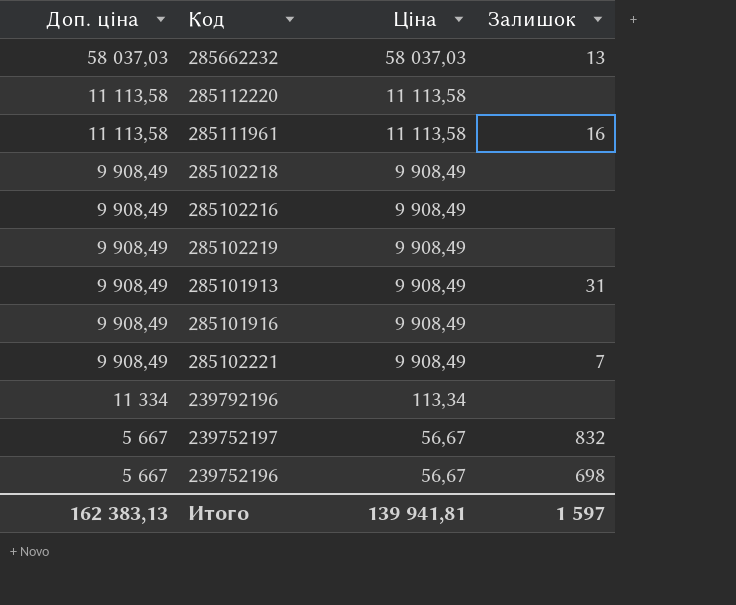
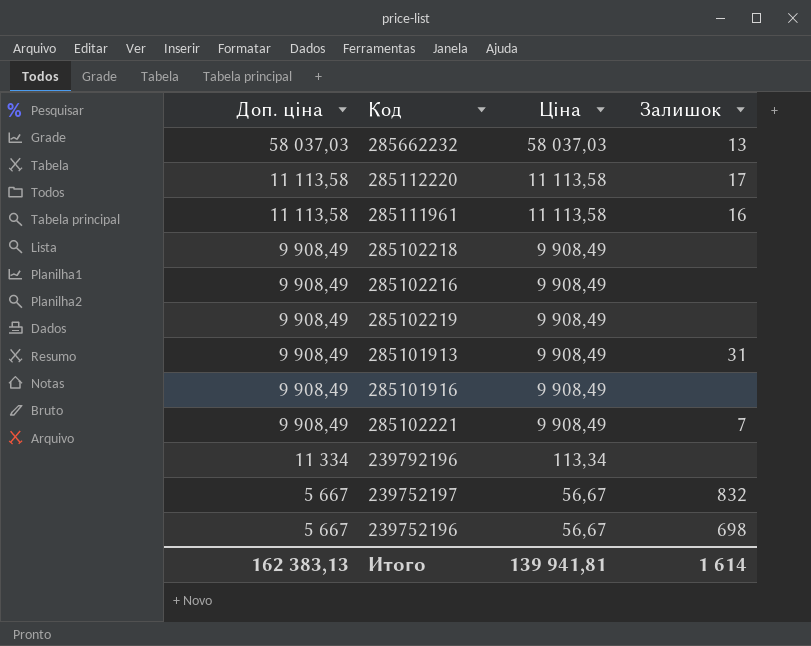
285112220 | Залишок: none -> 17
Итого | Залишок: 1 597 -> 1 614

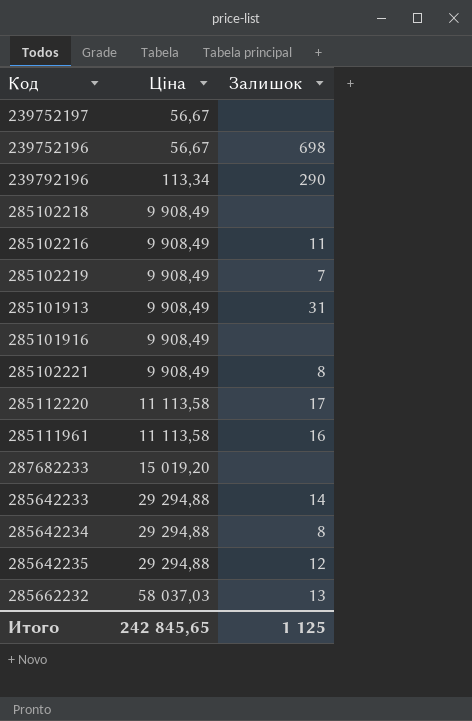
row order: Ціна descending -> Ціна ascending
column Доп. ціна | position: 1 -> none
239752197 | Залишок: 832 -> none
239792196 | Залишок: none -> 290
285102216 | Залишок: none -> 11
285102219 | Залишок: none -> 7
285102221 | Залишок: 7 -> 8
row 287682233: none -> 15 019,20 | none
row 285642233: none -> 29 294,88 | 14
row 285642234: none -> 29 294,88 | 8
row 285642235: none -> 29 294,88 | 12
Итого | Ціна: 139 941,81 -> 242 845,65
Итого | Залишок: 1 614 -> 1 125

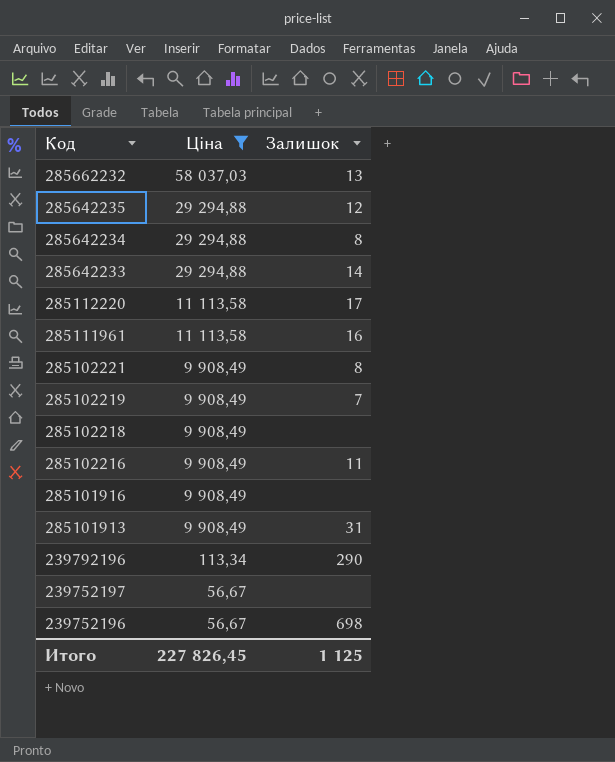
filter: none -> Ціна != 15 019,20
row order: Ціна ascending -> Код descending
Итого | Ціна: 242 845,65 -> 227 826,45

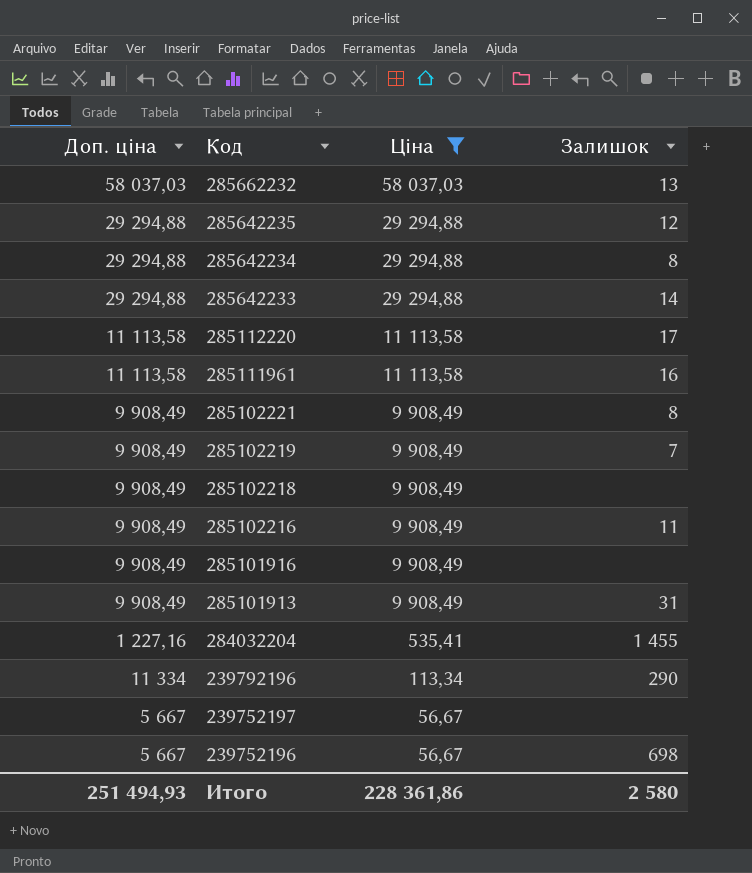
column Доп. ціна | position: none -> 1
row 284032204: none -> 1 227,16 | 535,41 | 1 455
Итого | Ціна: 227 826,45 -> 228 361,86
Итого | Залишок: 1 125 -> 2 580

